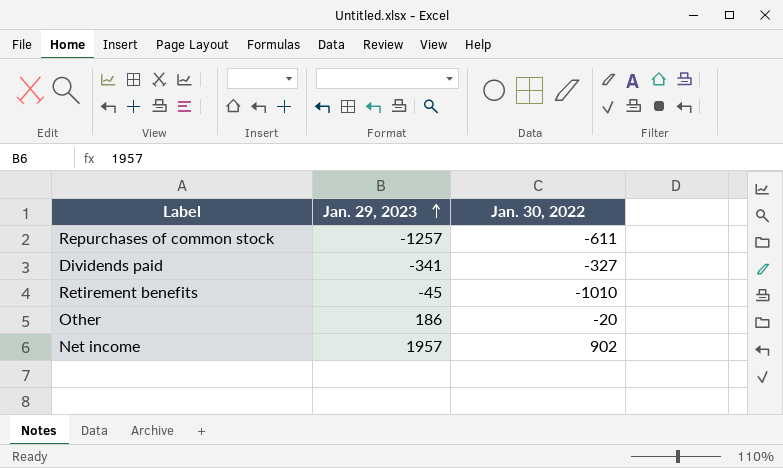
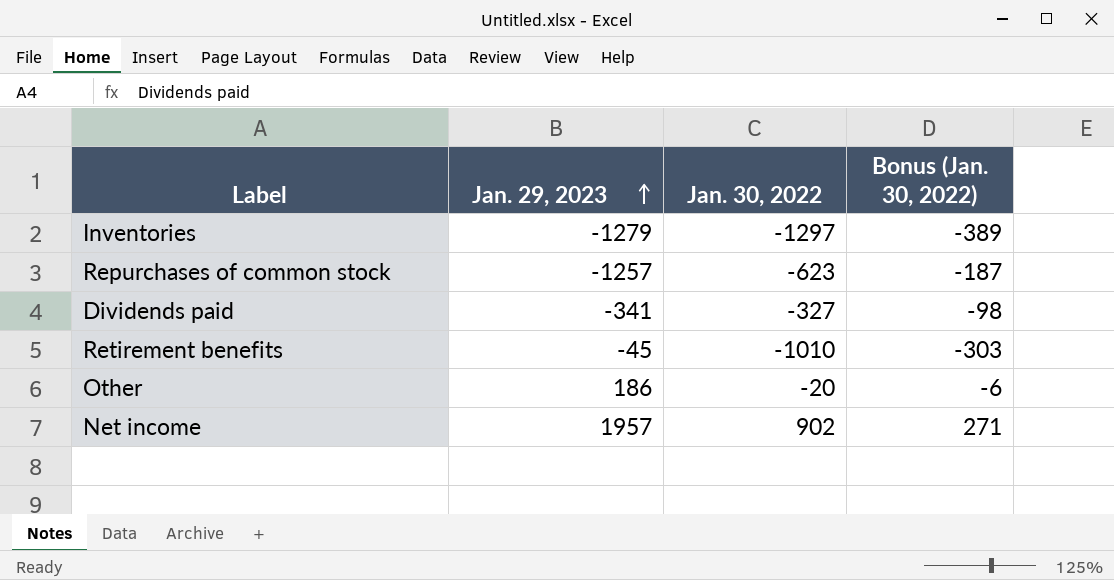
column Bonus (Jan. 30, 2022) | formula: none -> [Jan. 30, 2022] * 0.3
row Inventories: none -> -1279 | -1297 | -389
Repurchases of common stock | Jan. 30, 2022: -611 -> -623

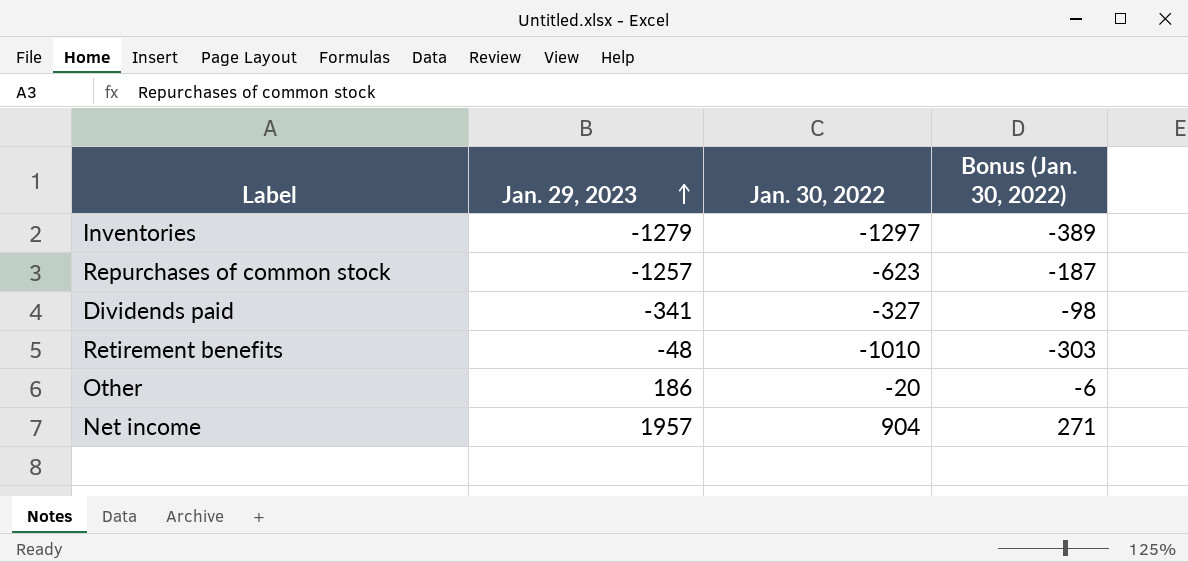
Retirement benefits | Jan. 29, 2023: -45 -> -48
Net income | Jan. 30, 2022: 902 -> 904

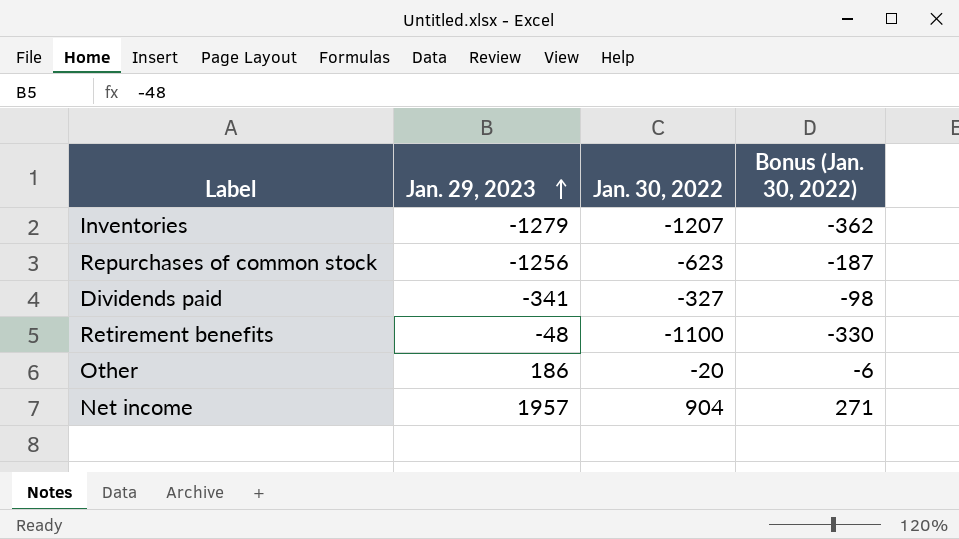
Inventories | Jan. 30, 2022: -1297 -> -1207
Inventories | Bonus (Jan. 30, 2022): -389 -> -362
Repurchases of common stock | Jan. 29, 2023: -1257 -> -1256
Retirement benefits | Jan. 30, 2022: -1010 -> -1100
Retirement benefits | Bonus (Jan. 30, 2022): -303 -> -330

